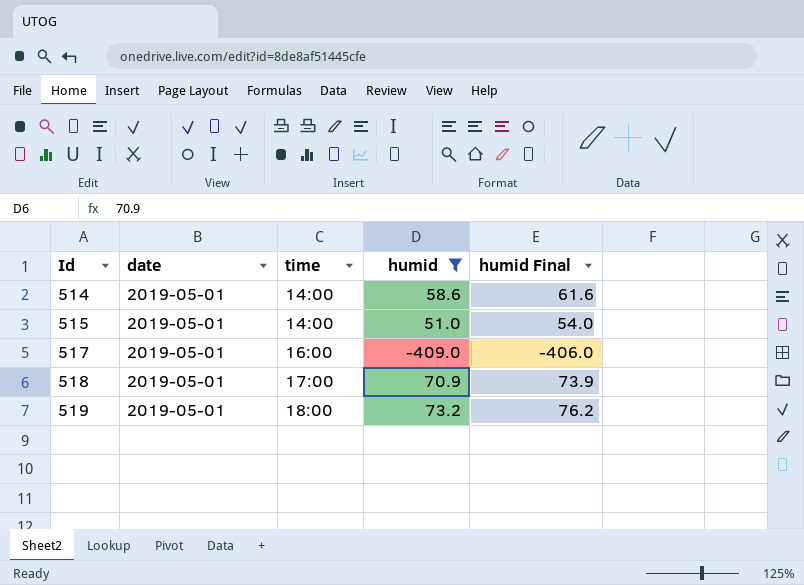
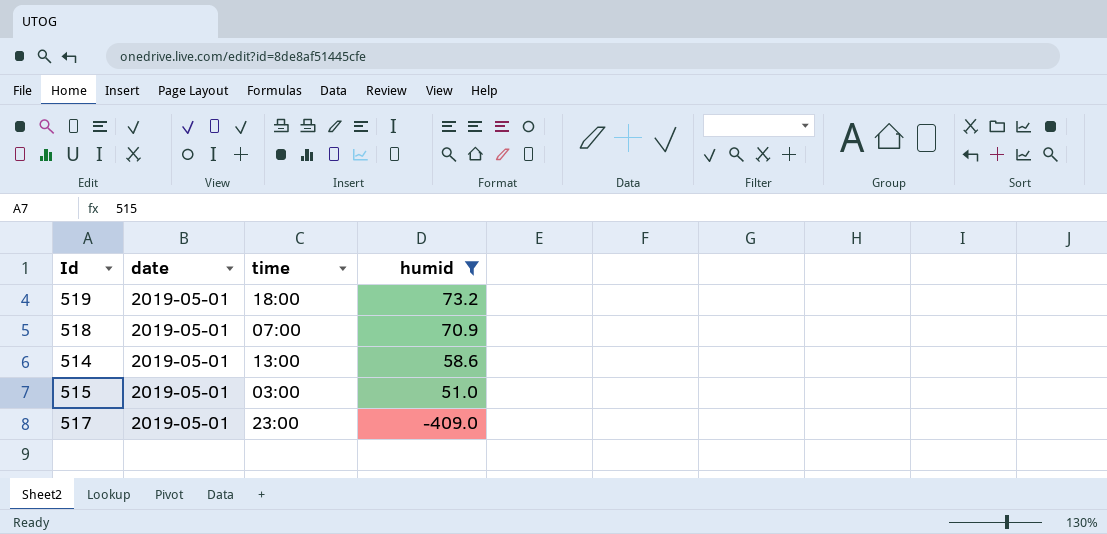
row order: Id ascending -> humid descending
column humid Final | formula: [humid] + 3 -> none
518 | time: 17:00 -> 07:00
514 | time: 14:00 -> 13:00
515 | time: 14:00 -> 03:00
517 | time: 16:00 -> 23:00

